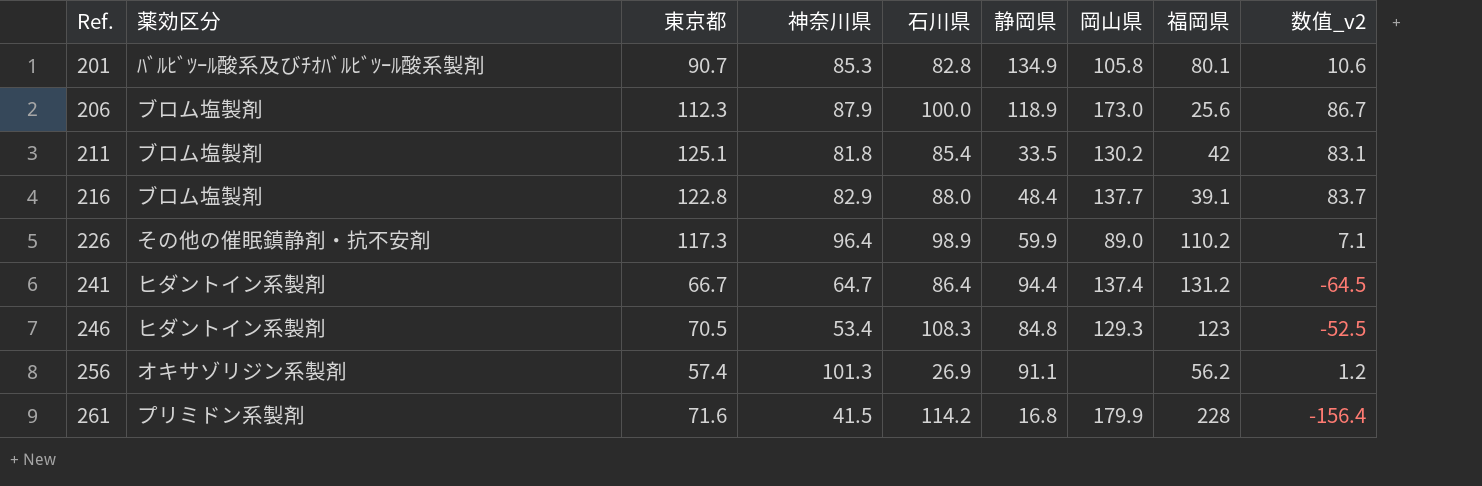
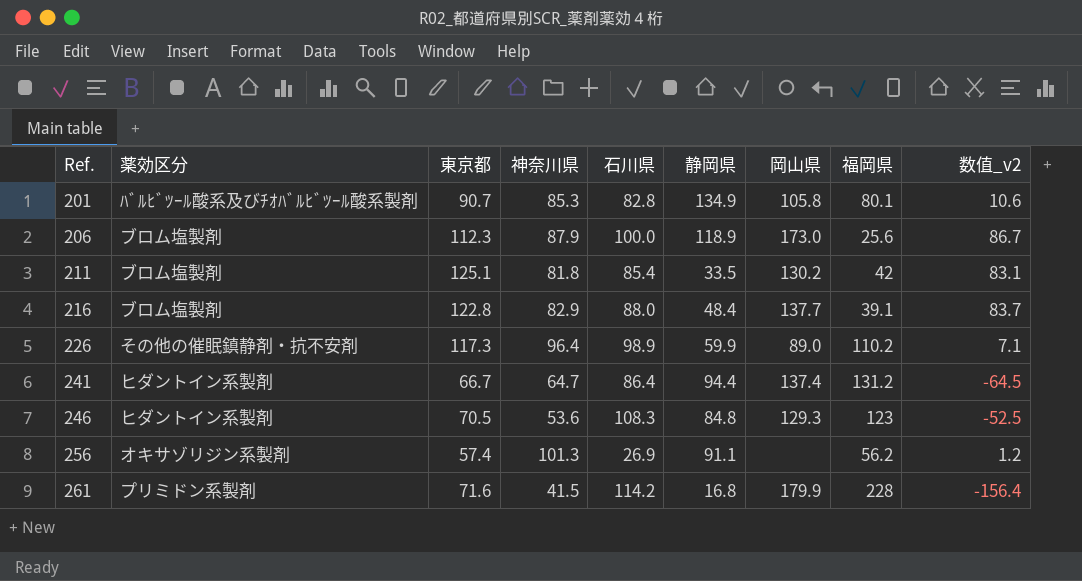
246 | 神奈川県: 53.4 -> 53.6

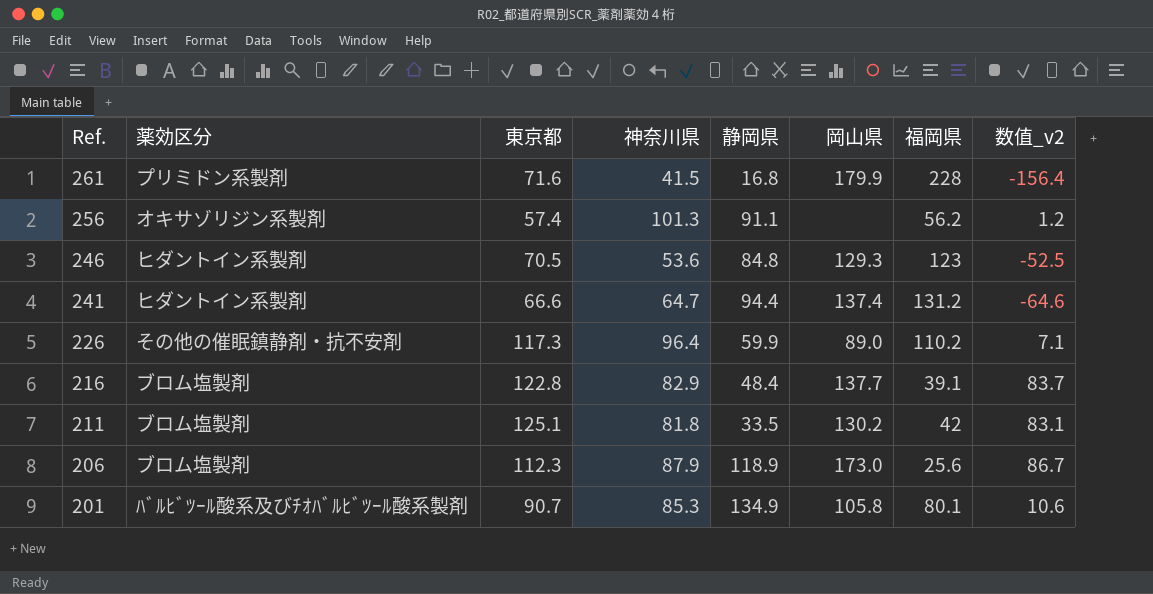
row order: Ref. ascending -> Ref. descending
column 石川県 | position: 5 -> none
241 | 東京都: 66.7 -> 66.6
241 | 数值_v2: -64.5 -> -64.6

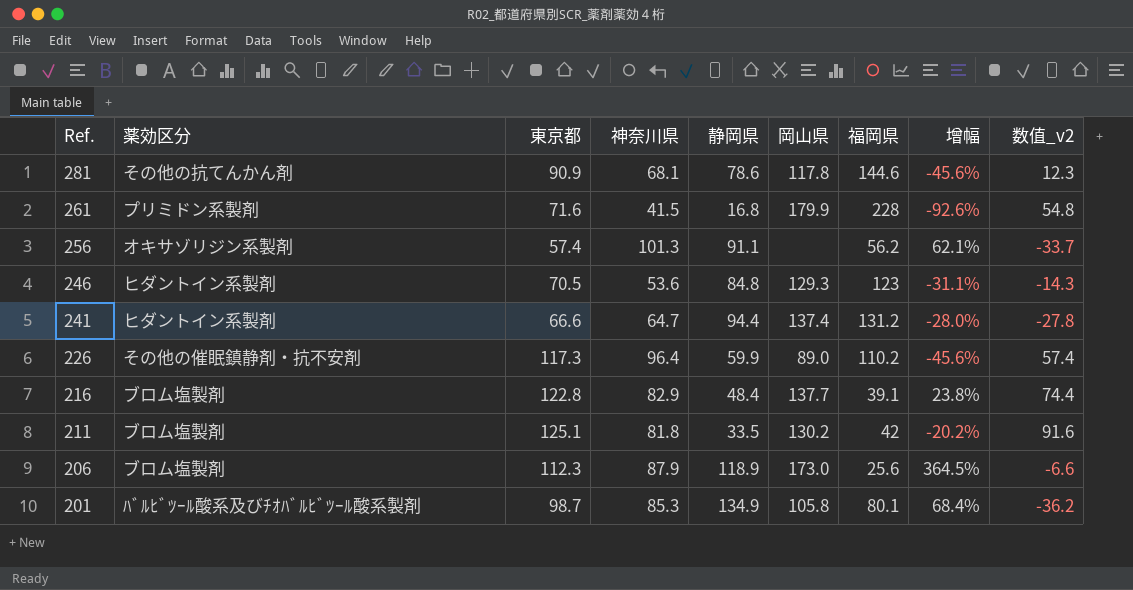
column 增幅 | formula: none -> ([静岡県] - [福岡県]) / [福岡県]
column 数值_v2 | formula: [東京都] - [福岡県] -> [東京都] - [静岡県]
row 281: none -> その他の抗てんかん剤 | 90.9 | 68.1 | 78.6 | 117.8 | 144.6 | -45.6% | 12.3
201 | 東京都: 90.7 -> 98.7

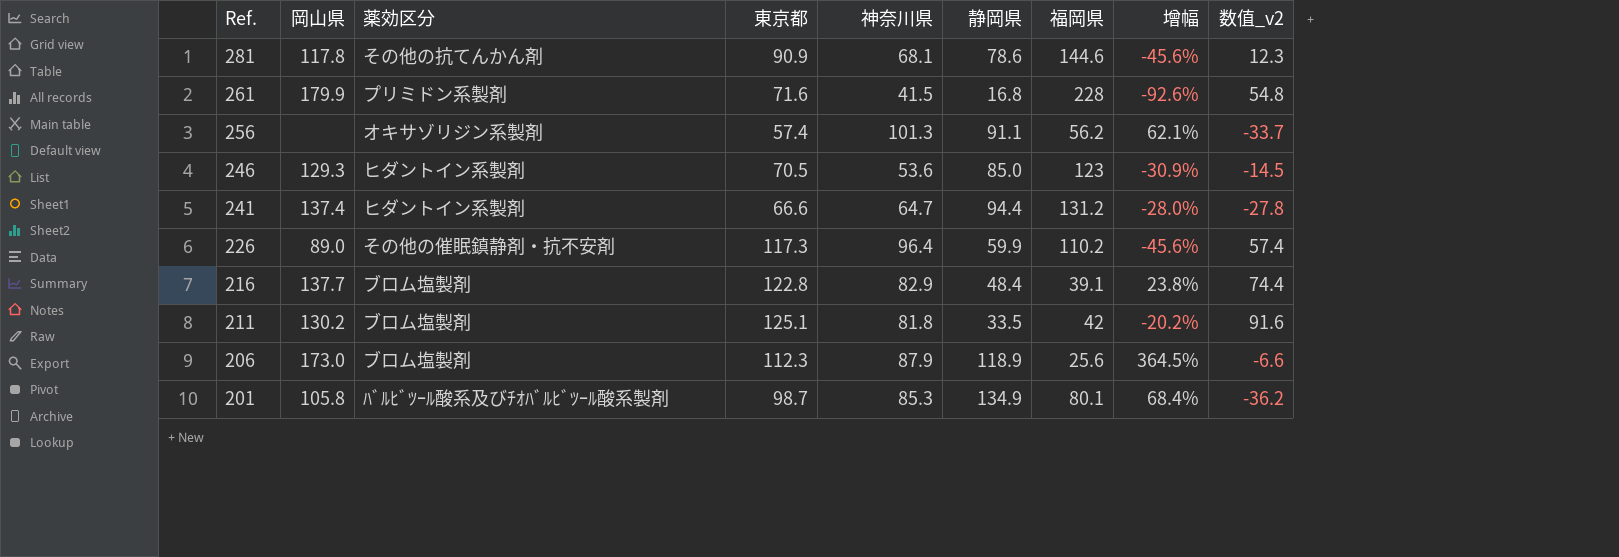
column 岡山県 | position: 6 -> 2
246 | 静岡県: 84.8 -> 85.0
246 | 增幅: -31.1% -> -30.9%
246 | 数值_v2: -14.3 -> -14.5

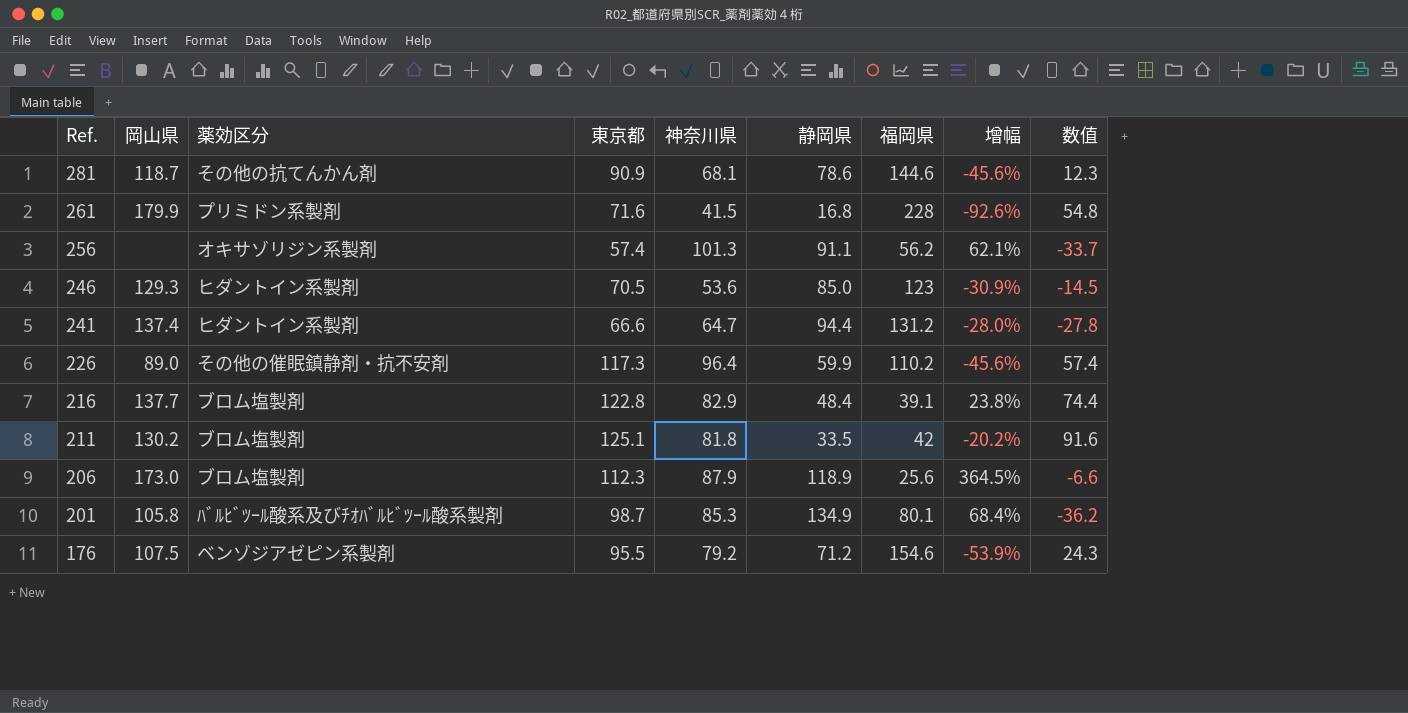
column name: 数值_v2 -> 数值
281 | 岡山県: 117.8 -> 118.7
row 176: none -> 107.5 | ベンゾジアゼピン系製剤 | 95.5 | 79.2 | 71.2 | 154.6 | -53.9% | 24.3

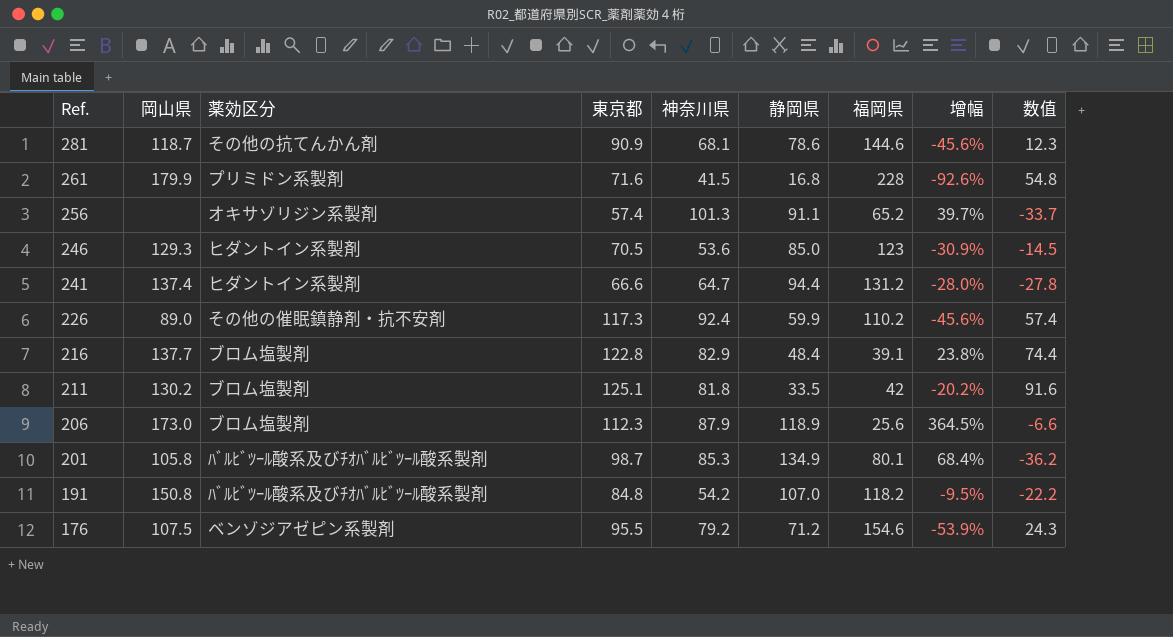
256 | 福岡県: 56.2 -> 65.2
256 | 增幅: 62.1% -> 39.7%
226 | 神奈川県: 96.4 -> 92.4
row 191: none -> 150.8 | ﾊﾞﾙﾋﾞﾂｰﾙ酸系及びﾁｵﾊﾞﾙﾋﾞﾂｰﾙ酸系製剤 | 84.8 | 54.2 | 107.0 | 118.2 | -9.5% | -22.2

